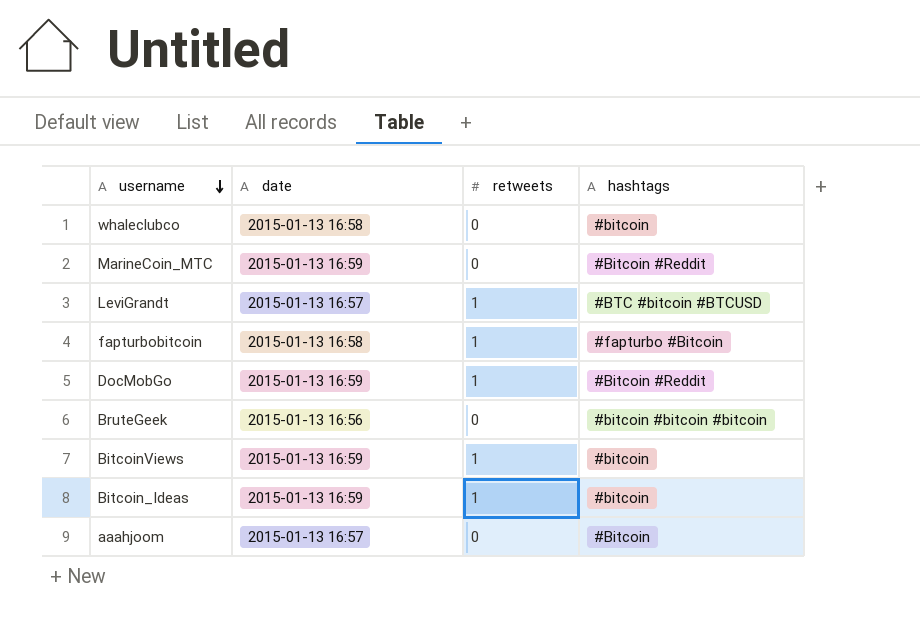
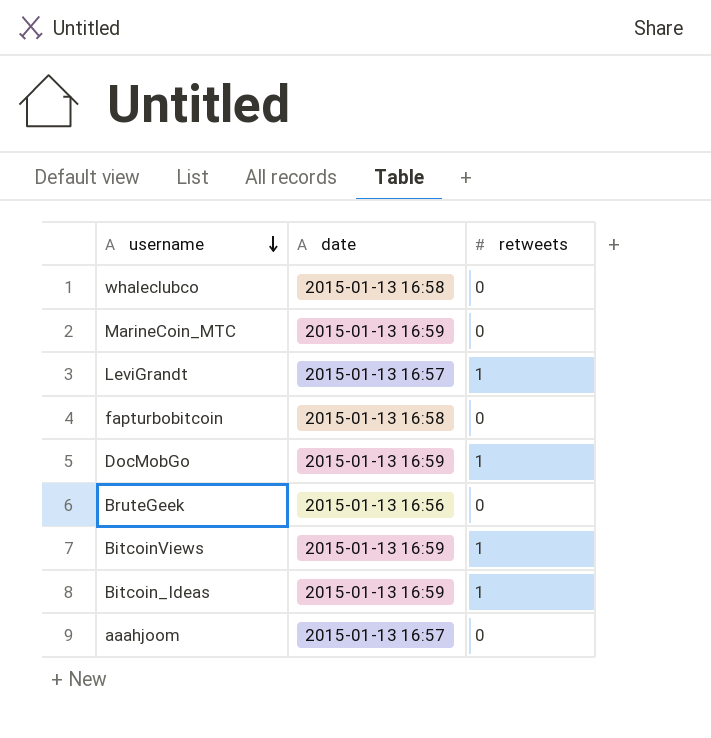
column hashtags | position: 4 -> none
fapturbobitcoin | retweets: 1 -> 0

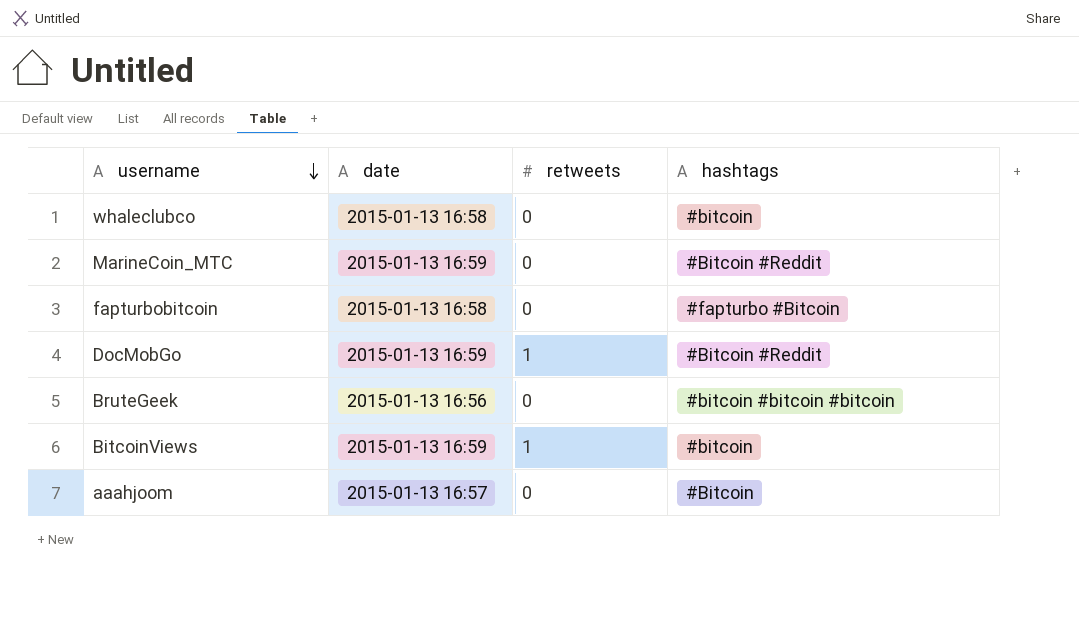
column hashtags | position: none -> 4
row LeviGrandt: 2015-01-13 16:57 | 1 -> none
row Bitcoin_Ideas: 2015-01-13 16:59 | 1 -> none

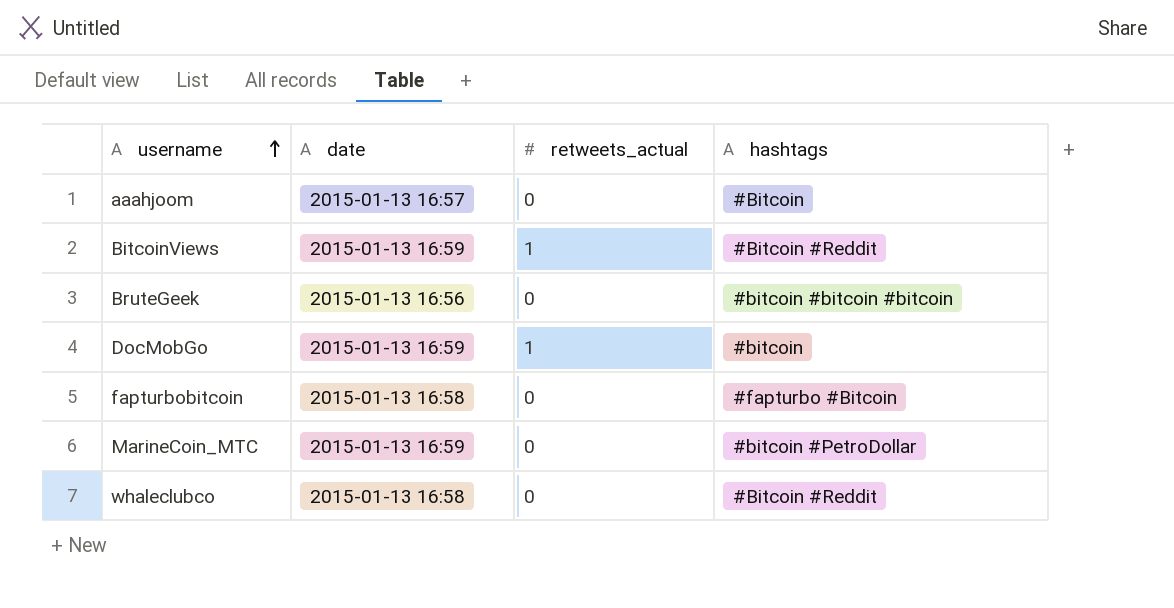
row order: username descending -> username ascending
column name: retweets -> retweets_actual
BitcoinViews | hashtags: #bitcoin -> #Bitcoin #Reddit
DocMobGo | hashtags: #Bitcoin #Reddit -> #bitcoin
MarineCoin_MTC | hashtags: #Bitcoin #Reddit -> #bitcoin #PetroDollar
whaleclubco | hashtags: #bitcoin -> #Bitcoin #Reddit

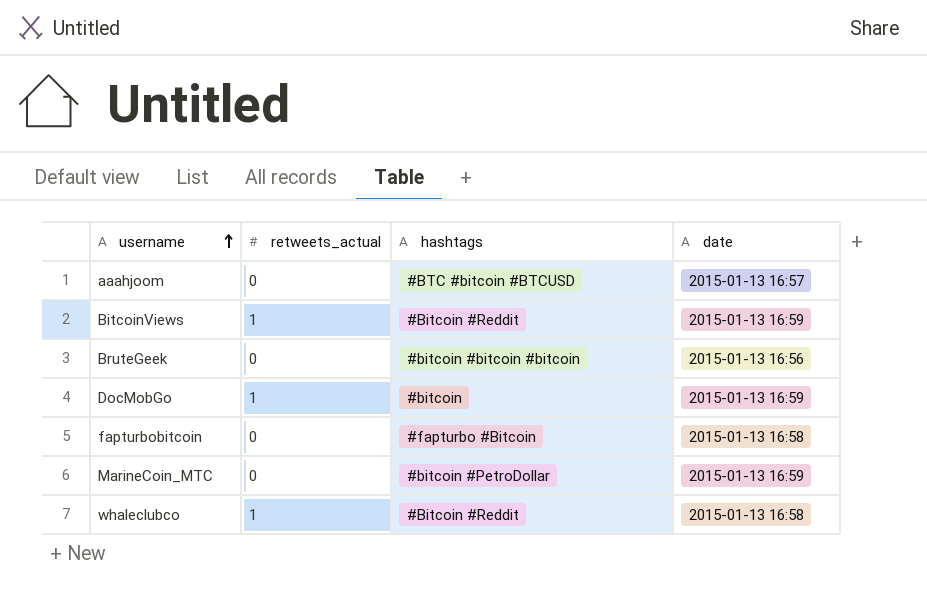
column date | position: 2 -> 4
aaahjoom | hashtags: #Bitcoin -> #BTC #bitcoin #BTCUSD
whaleclubco | retweets_actual: 0 -> 1

